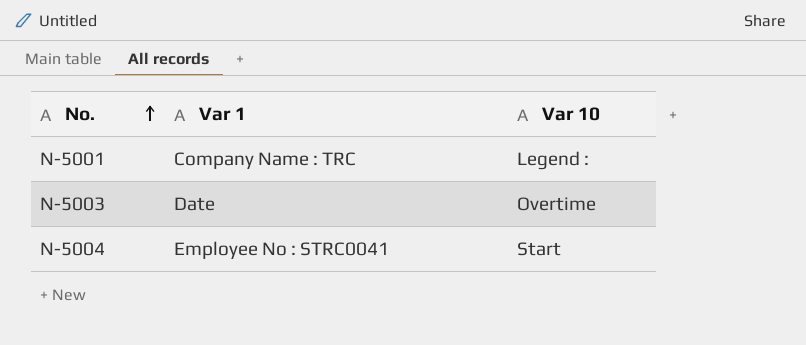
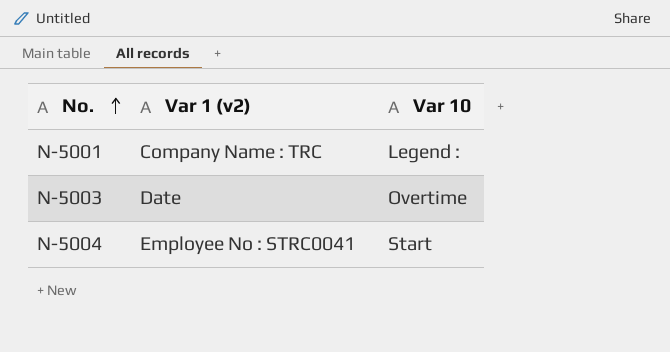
column name: Var 1 -> Var 1 (v2)

